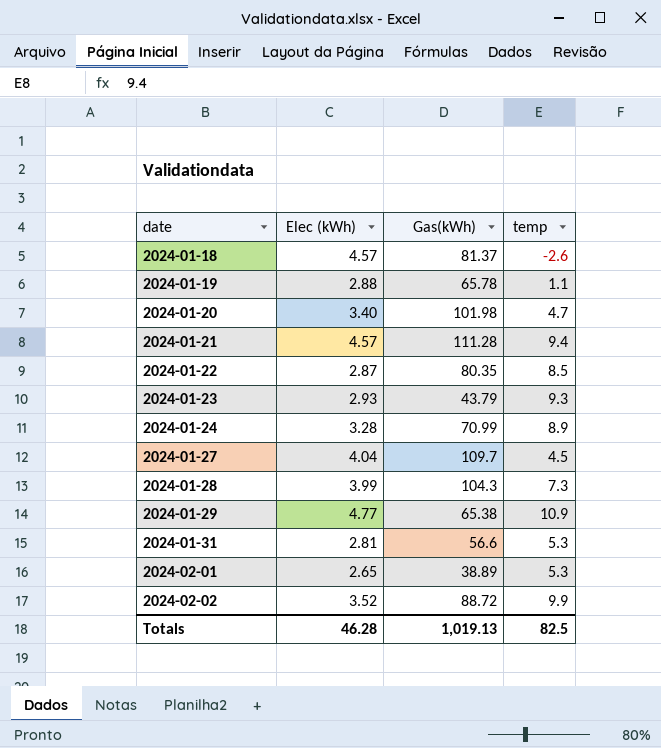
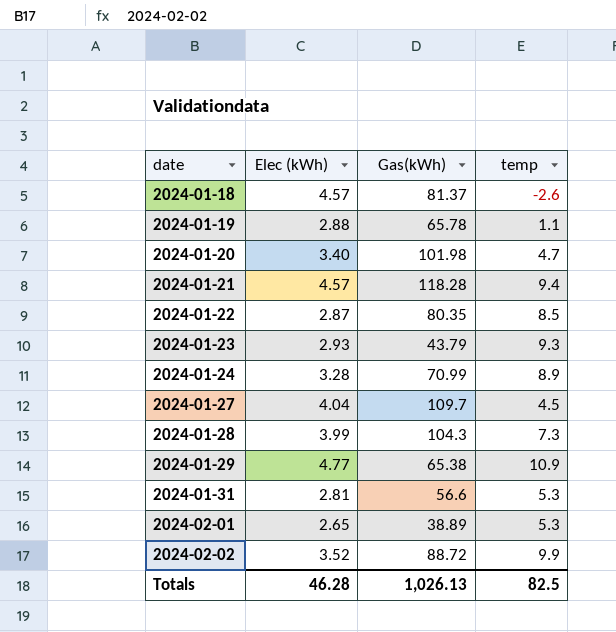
2024-01-21 | Gas(kWh): 111.28 -> 118.28
Totals | Gas(kWh): 1,019.13 -> 1,026.13

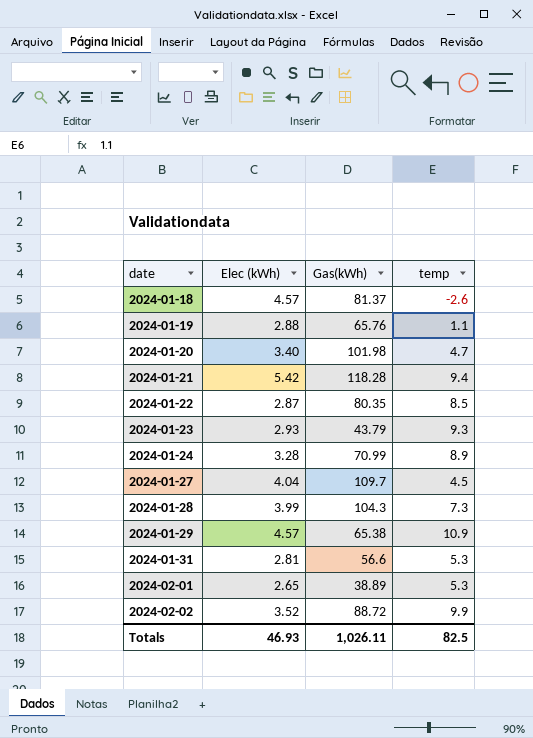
2024-01-19 | Gas(kWh): 65.78 -> 65.76
2024-01-21 | Elec (kWh): 4.57 -> 5.42
2024-01-29 | Elec (kWh): 4.77 -> 4.57
Totals | Elec (kWh): 46.28 -> 46.93
Totals | Gas(kWh): 1,026.13 -> 1,026.11

